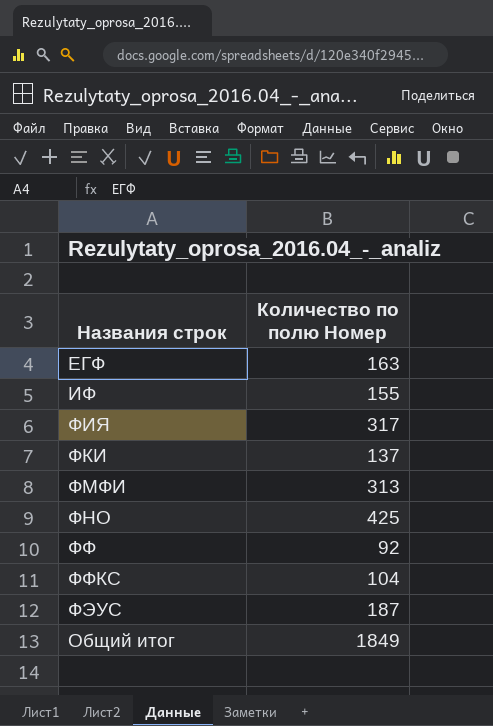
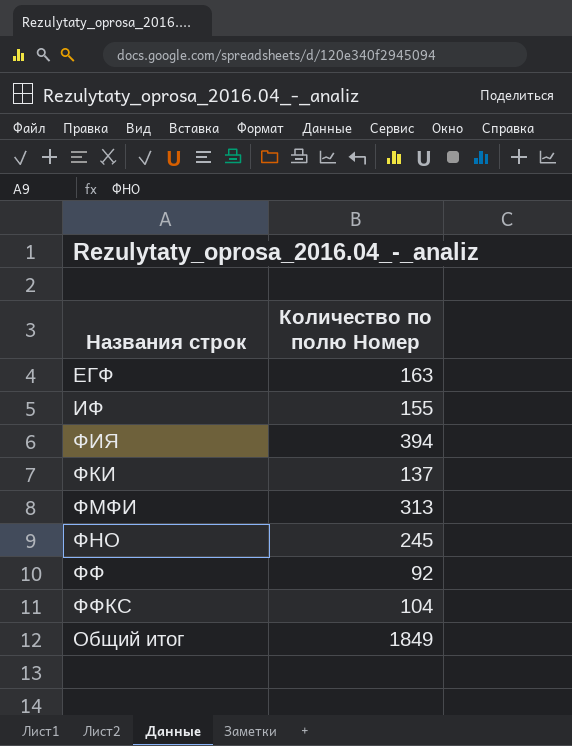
row ФЭУС: 187 -> none
ФИЯ | Количество по полю Номер: 317 -> 394
ФНО | Количество по полю Номер: 425 -> 245

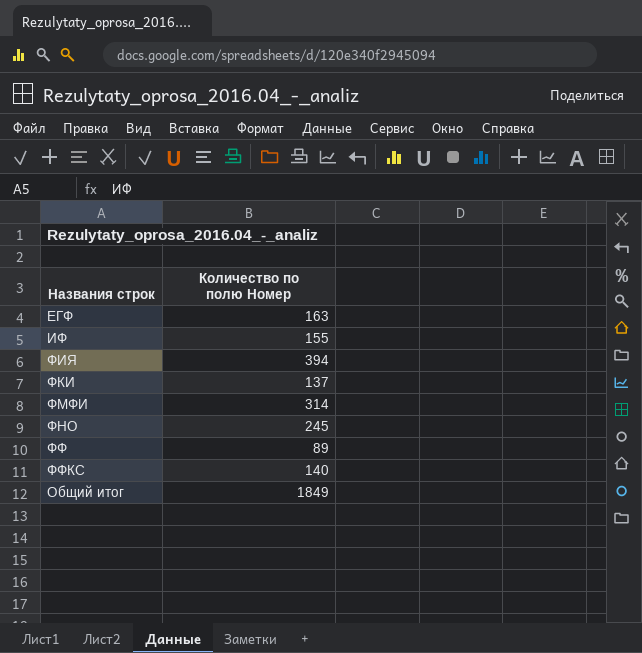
ФМФИ | Количество по полю Номер: 313 -> 314
ФФ | Количество по полю Номер: 92 -> 89
ФФКС | Количество по полю Номер: 104 -> 140

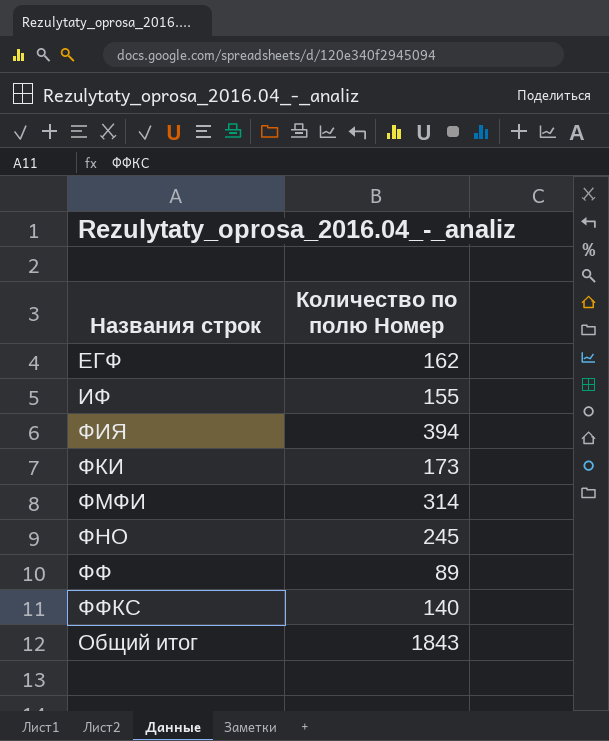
ЕГФ | Количество по полю Номер: 163 -> 162
ФКИ | Количество по полю Номер: 137 -> 173
Общий итог | Количество по полю Номер: 1849 -> 1843

